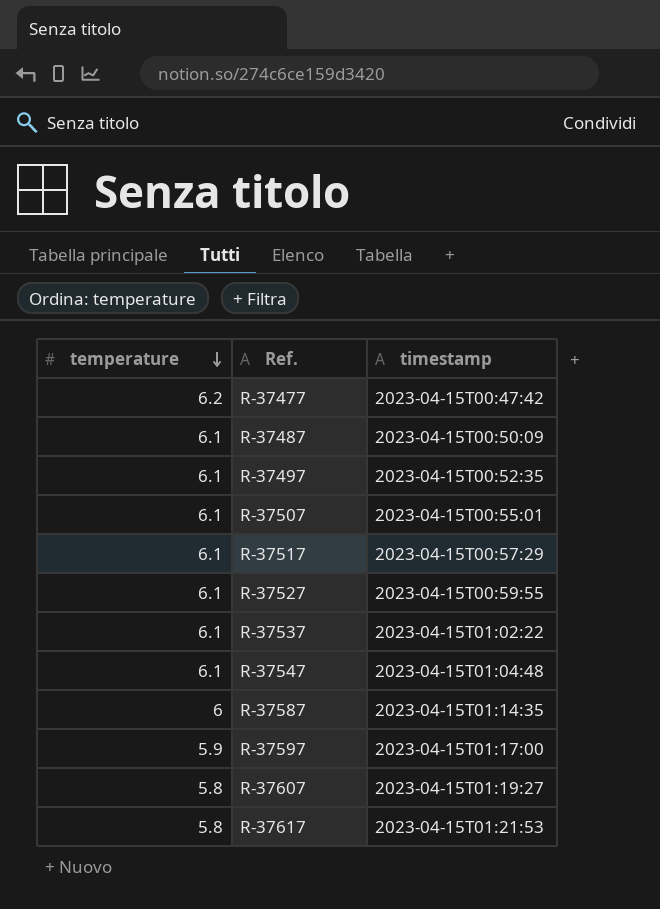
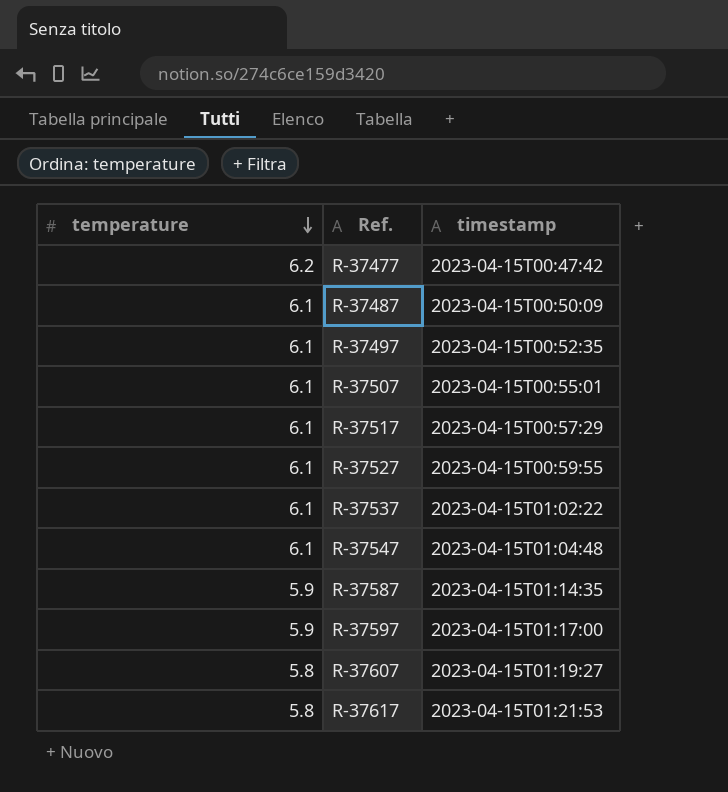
R-37587 | temperature: 6 -> 5.9

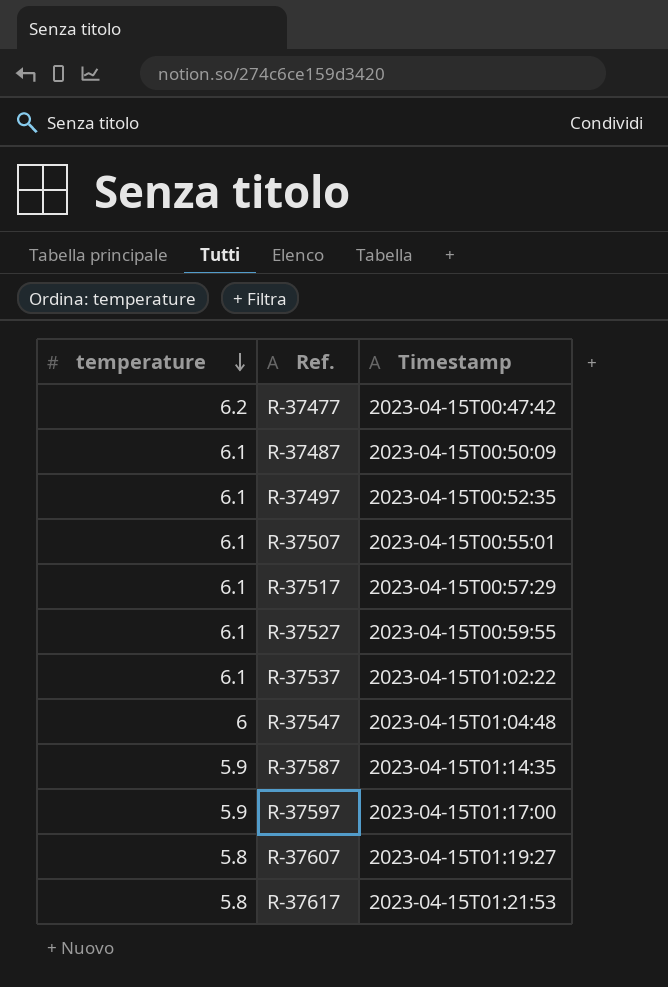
column name: timestamp -> Timestamp
R-37547 | temperature: 6.1 -> 6

